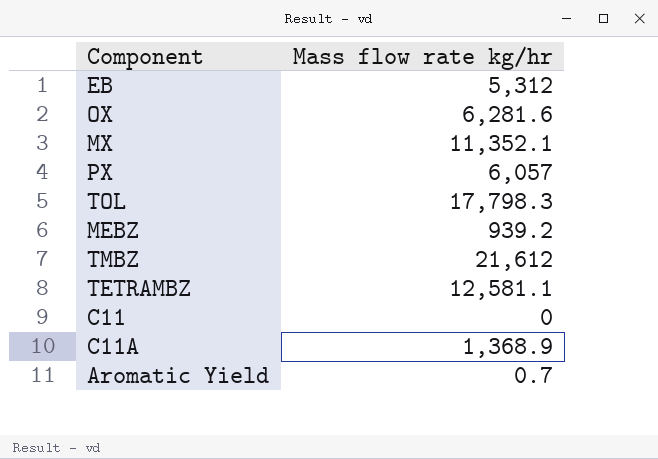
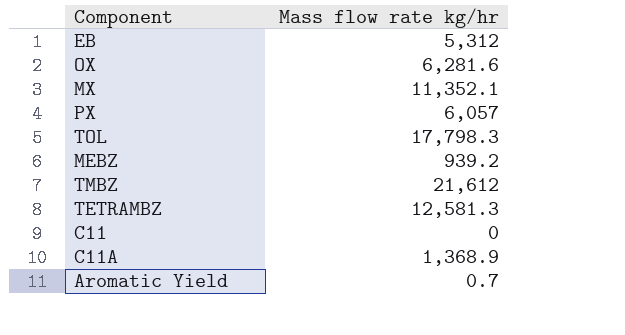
TETRAMBZ | Mass flow rate kg/hr: 12,581.1 -> 12,581.3

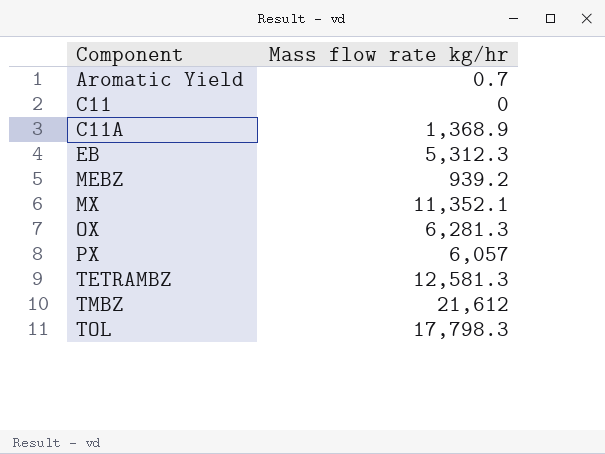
row order: none -> Component ascending
EB | Mass flow rate kg/hr: 5,312 -> 5,312.3
OX | Mass flow rate kg/hr: 6,281.6 -> 6,281.3

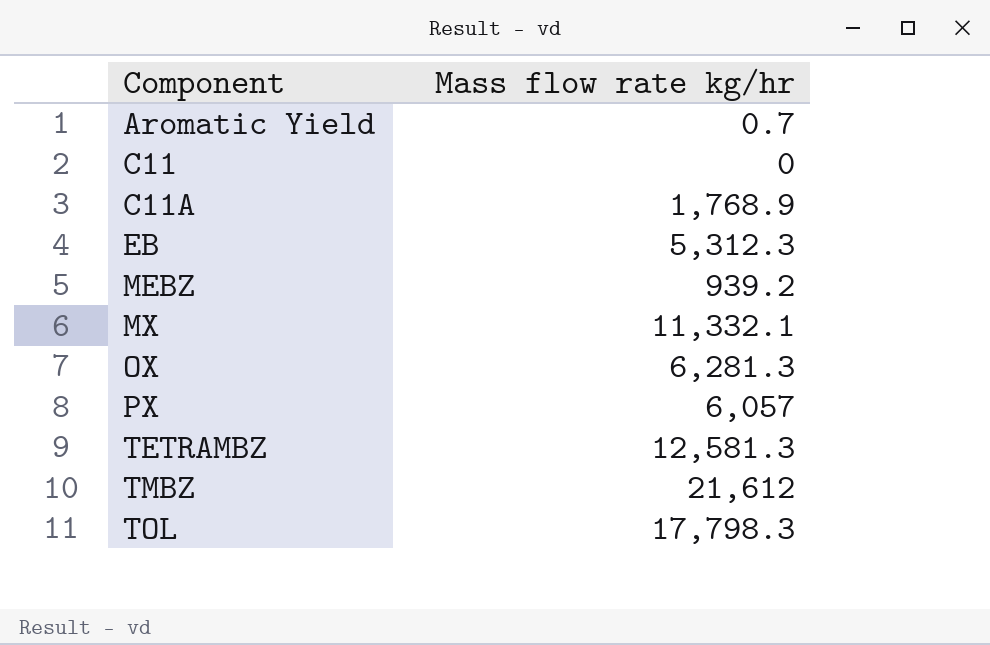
C11A | Mass flow rate kg/hr: 1,368.9 -> 1,768.9
MX | Mass flow rate kg/hr: 11,352.1 -> 11,332.1

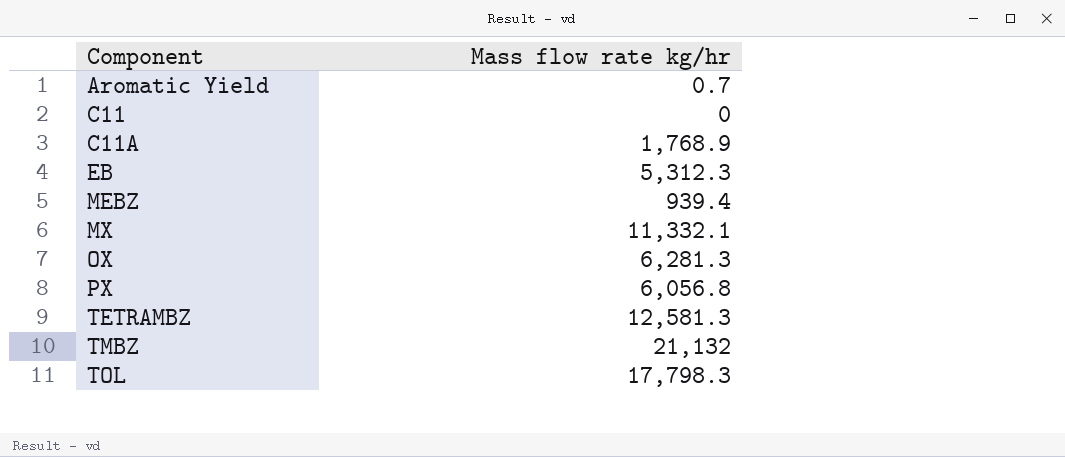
MEBZ | Mass flow rate kg/hr: 939.2 -> 939.4
PX | Mass flow rate kg/hr: 6,057 -> 6,056.8
TMBZ | Mass flow rate kg/hr: 21,612 -> 21,132

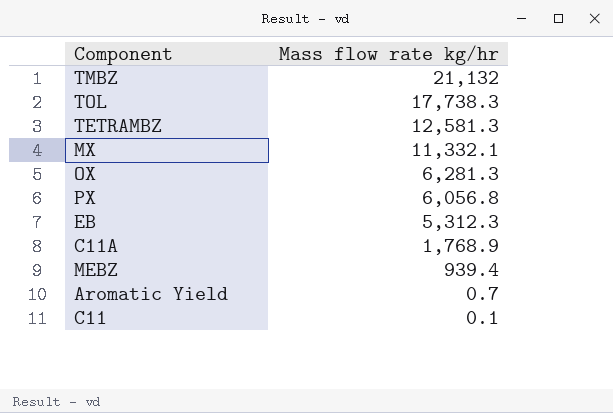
row order: Component ascending -> Mass flow rate kg/hr descending
TOL | Mass flow rate kg/hr: 17,798.3 -> 17,738.3
C11 | Mass flow rate kg/hr: 0 -> 0.1

